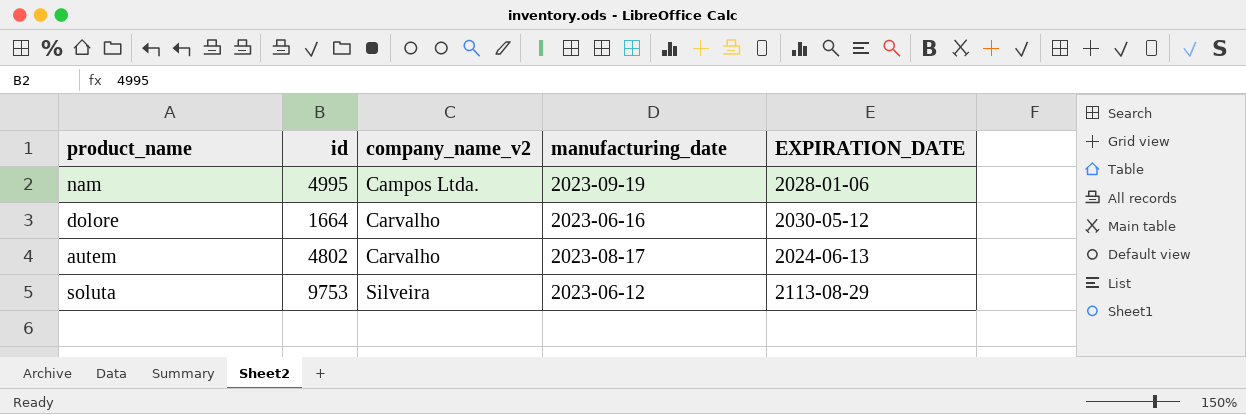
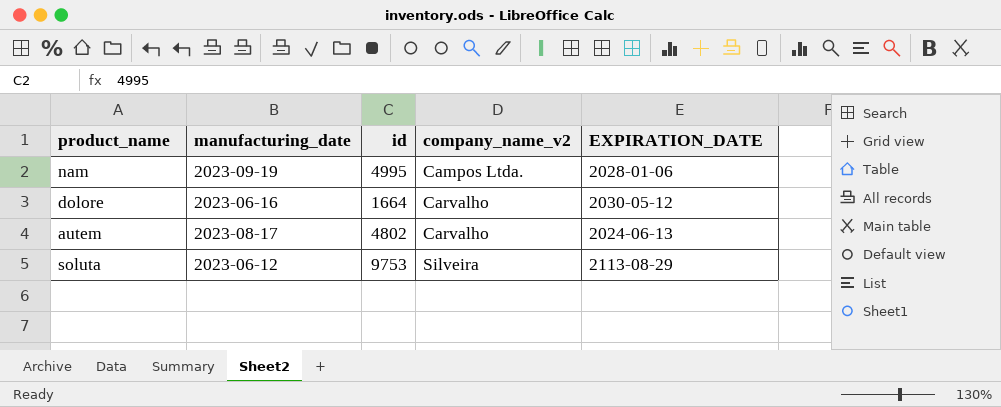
column manufacturing_date | position: 4 -> 2

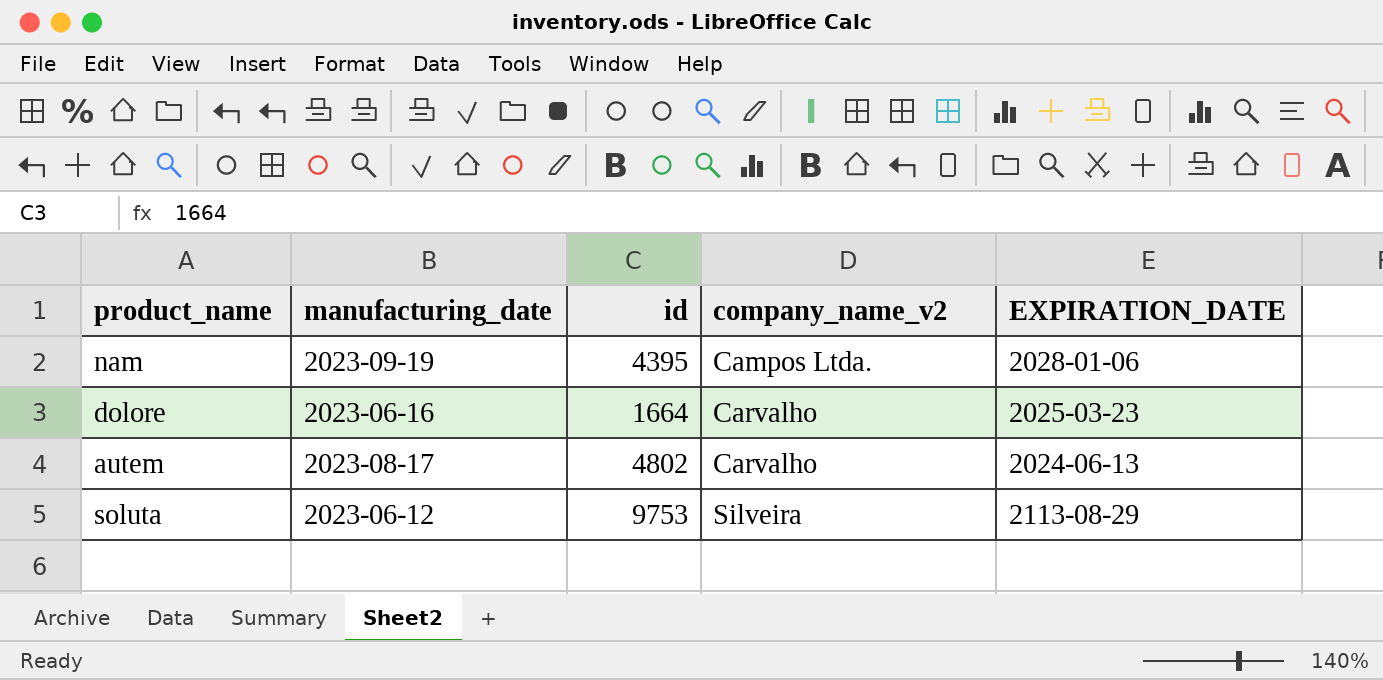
nam | id: 4995 -> 4395
dolore | EXPIRATION_DATE: 2030-05-12 -> 2025-03-23

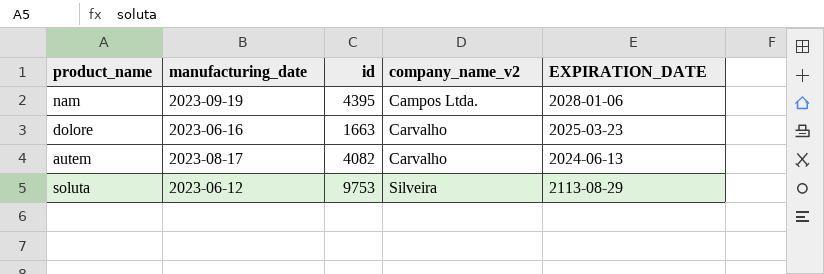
dolore | id: 1664 -> 1663
autem | id: 4802 -> 4082

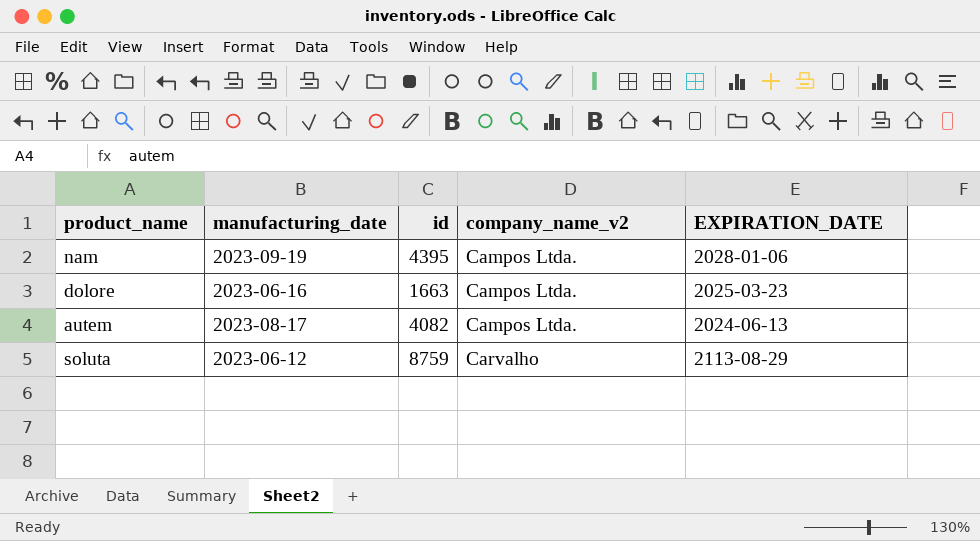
dolore | company_name_v2: Carvalho -> Campos Ltda.
autem | company_name_v2: Carvalho -> Campos Ltda.
soluta | id: 9753 -> 8759
soluta | company_name_v2: Silveira -> Carvalho

